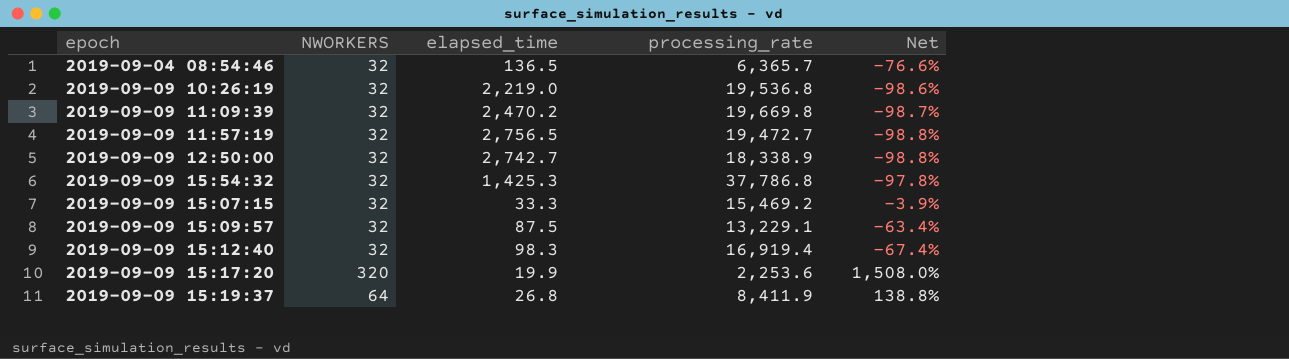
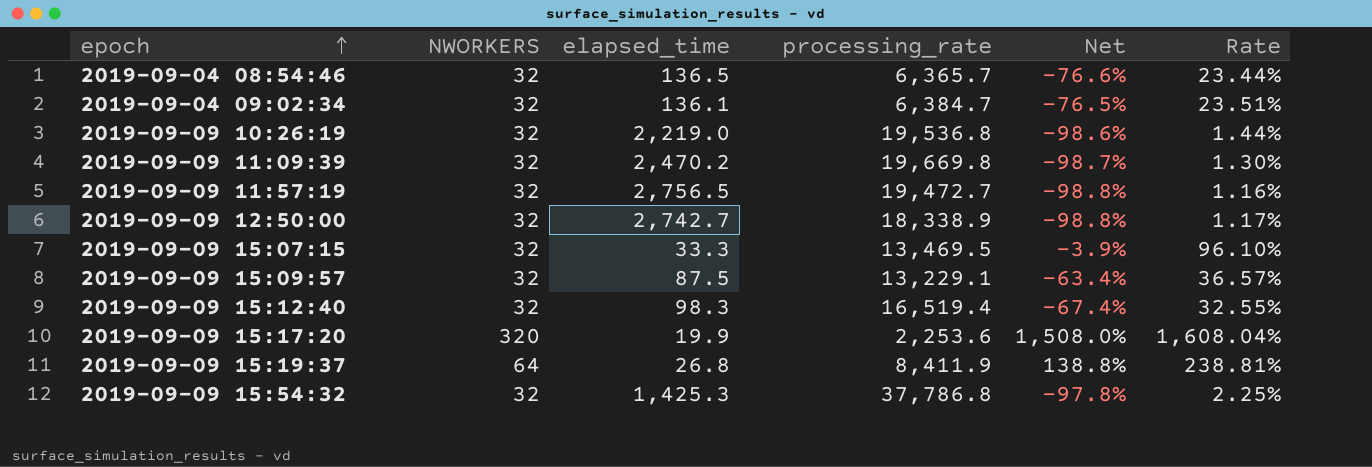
row order: none -> epoch ascending
column Rate | formula: none -> [NWORKERS] / [elapsed_time]
row 2019-09-04 09:02:34: none -> 32 | 136.1 | 6,384.7 | -76.5% | 23.51%
2019-09-09 15:07:15 | processing_rate: 15,469.2 -> 13,469.5
2019-09-09 15:12:40 | processing_rate: 16,919.4 -> 16,519.4

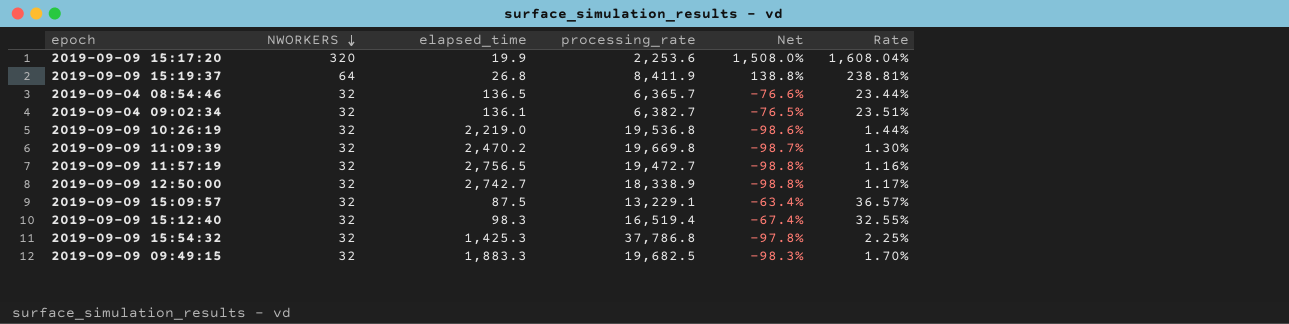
row order: epoch ascending -> NWORKERS descending
row 2019-09-09 15:07:15: 32 | 33.3 | 13,469.5 | -3.9% | 96.10% -> none
2019-09-04 09:02:34 | processing_rate: 6,384.7 -> 6,382.7
row 2019-09-09 09:49:15: none -> 32 | 1,883.3 | 19,682.5 | -98.3% | 1.70%

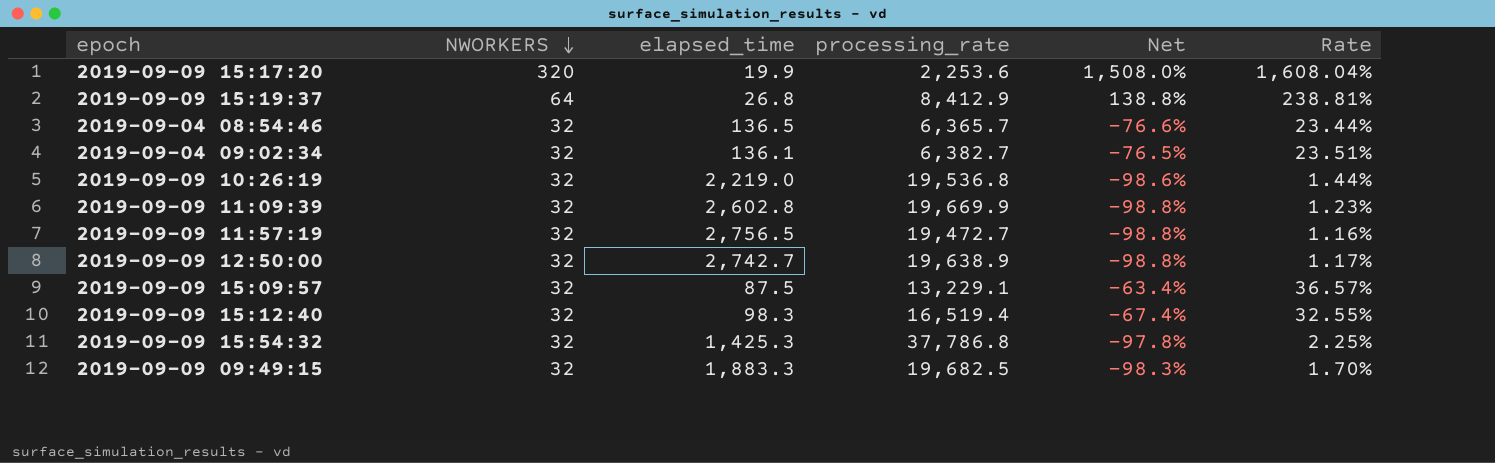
2019-09-09 15:19:37 | processing_rate: 8,411.9 -> 8,412.9
2019-09-09 11:09:39 | elapsed_time: 2,470.2 -> 2,602.8
2019-09-09 11:09:39 | processing_rate: 19,669.8 -> 19,669.9
2019-09-09 11:09:39 | Net: -98.7% -> -98.8%
2019-09-09 11:09:39 | Rate: 1.30% -> 1.23%
2019-09-09 12:50:00 | processing_rate: 18,338.9 -> 19,638.9

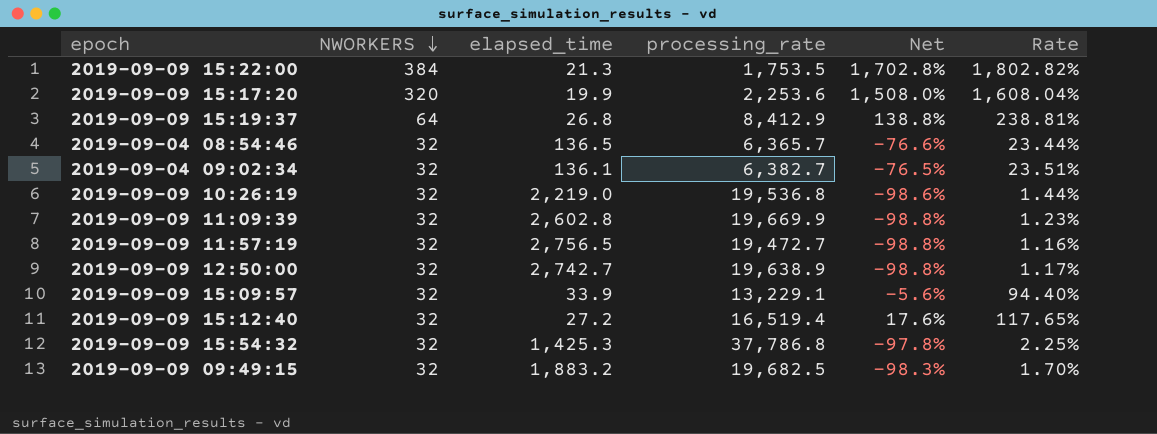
row 2019-09-09 15:22:00: none -> 384 | 21.3 | 1,753.5 | 1,702.8% | 1,802.82%
2019-09-09 15:09:57 | elapsed_time: 87.5 -> 33.9
2019-09-09 15:09:57 | Net: -63.4% -> -5.6%
2019-09-09 15:09:57 | Rate: 36.57% -> 94.40%
2019-09-09 15:12:40 | elapsed_time: 98.3 -> 27.2
2019-09-09 15:12:40 | Net: -67.4% -> 17.6%
2019-09-09 15:12:40 | Rate: 32.55% -> 117.65%
2019-09-09 09:49:15 | elapsed_time: 1,883.3 -> 1,883.2

